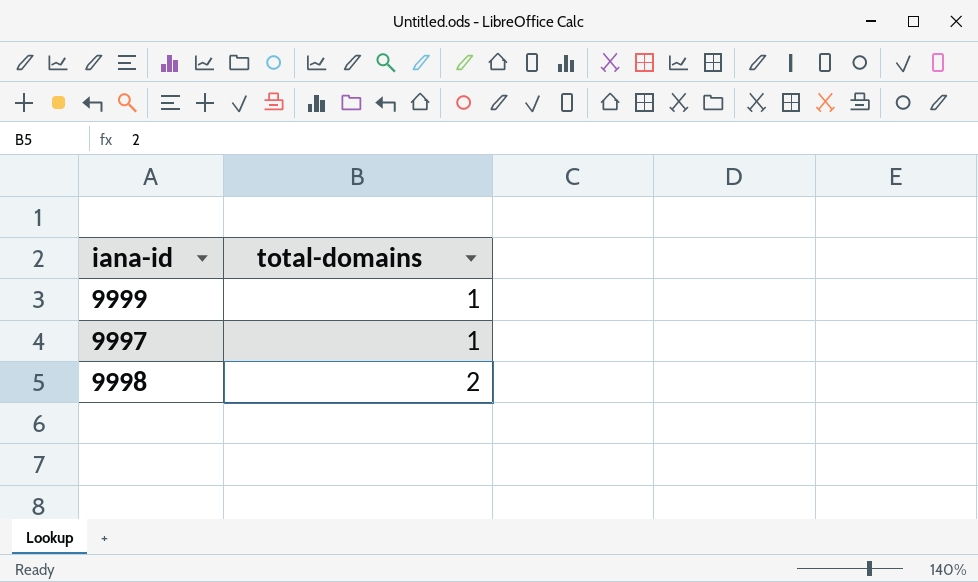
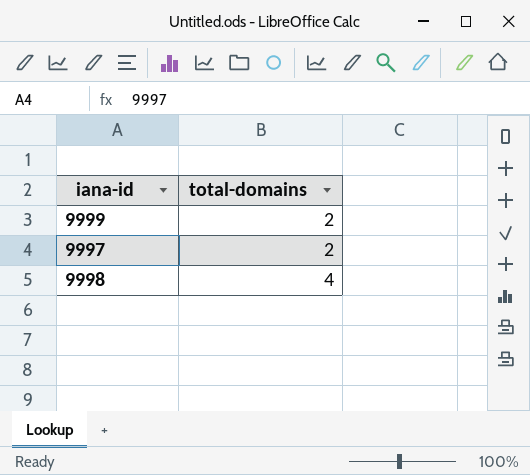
9999 | total-domains: 1 -> 2
9997 | total-domains: 1 -> 2
9998 | total-domains: 2 -> 4

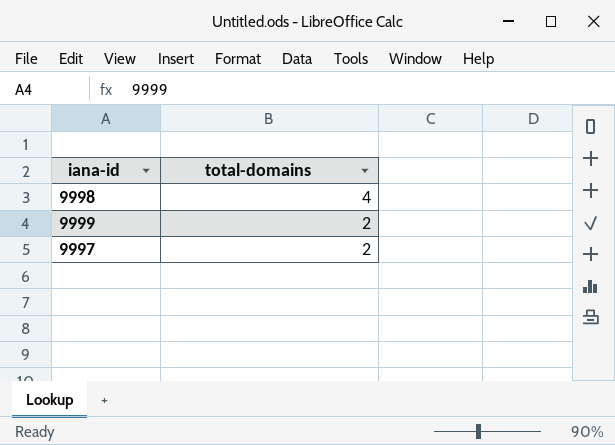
row order: total-domains ascending -> total-domains descending

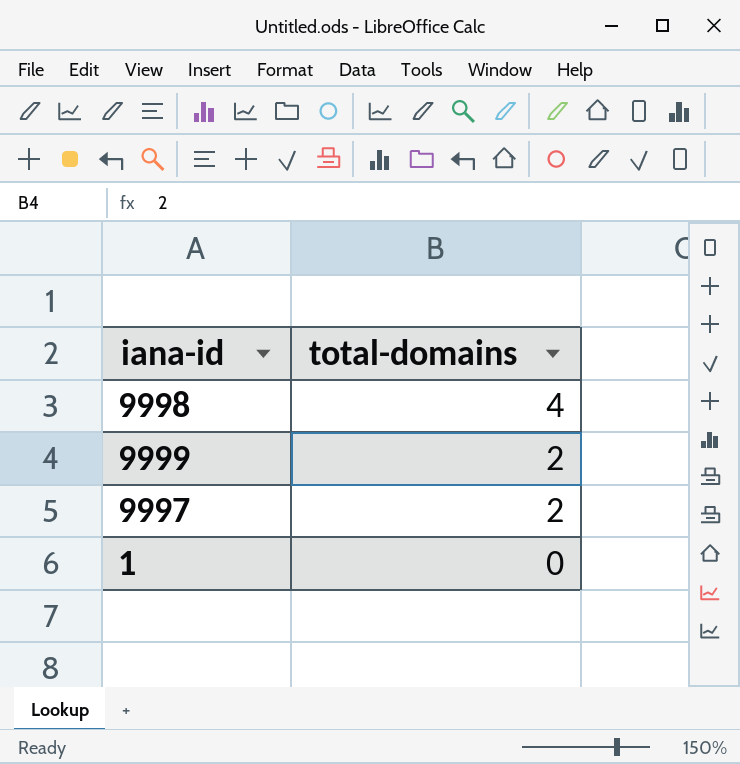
row 1: none -> 0

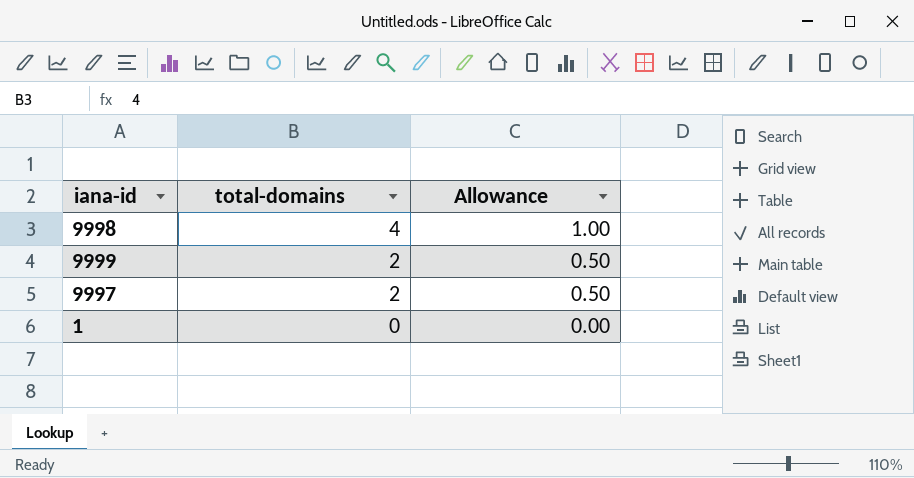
column Allowance | formula: none -> [total-domains] * 0.25

